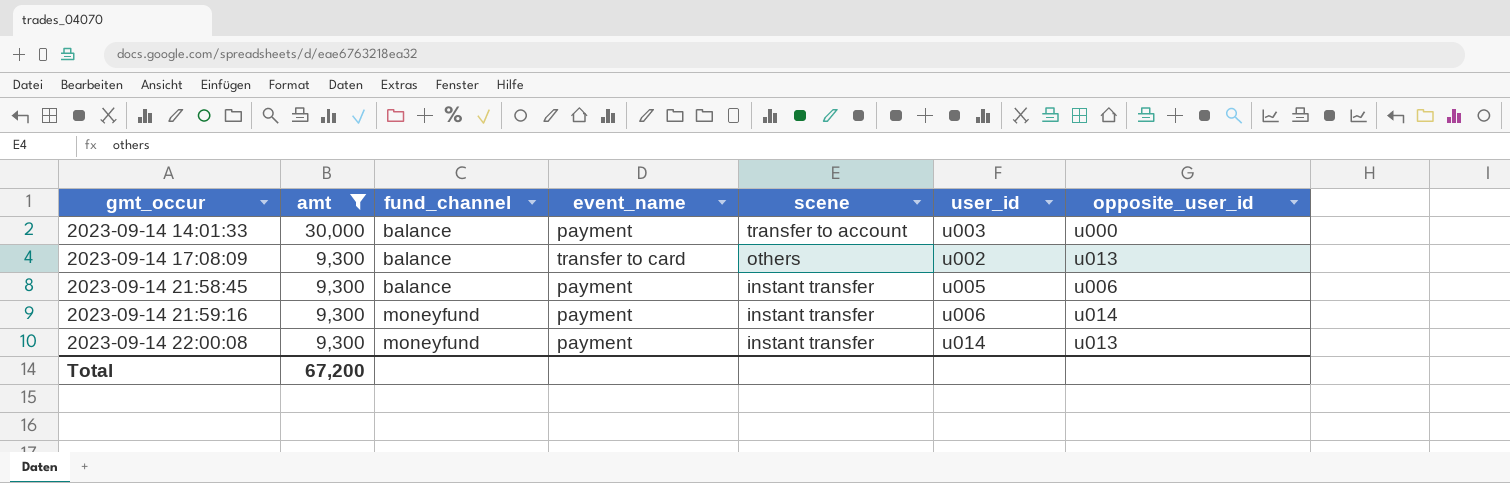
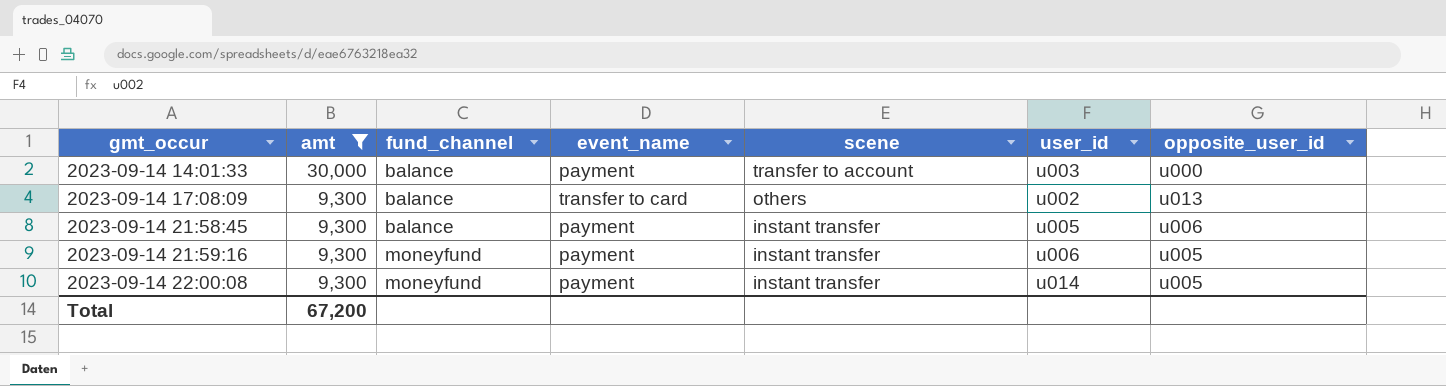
2023-09-14 21:59:16 | opposite_user_id: u014 -> u005
2023-09-14 22:00:08 | opposite_user_id: u013 -> u005

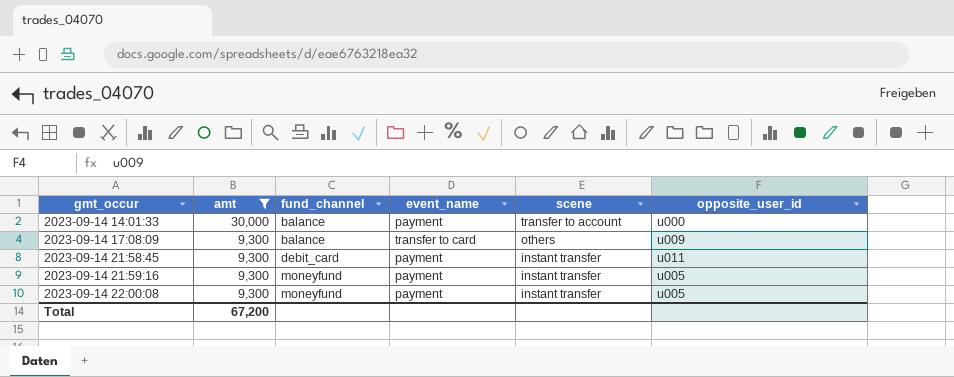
column user_id | position: 6 -> none
2023-09-14 17:08:09 | opposite_user_id: u013 -> u009
2023-09-14 21:58:45 | fund_channel: balance -> debit_card
2023-09-14 21:58:45 | opposite_user_id: u006 -> u011

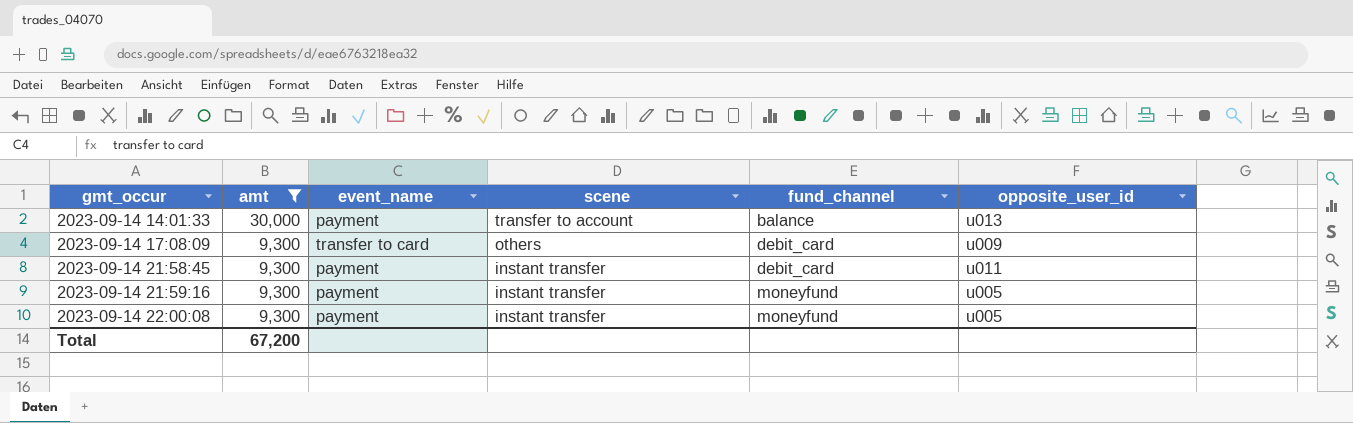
column fund_channel | position: 3 -> 5
2023-09-14 14:01:33 | opposite_user_id: u000 -> u013
2023-09-14 17:08:09 | fund_channel: balance -> debit_card

